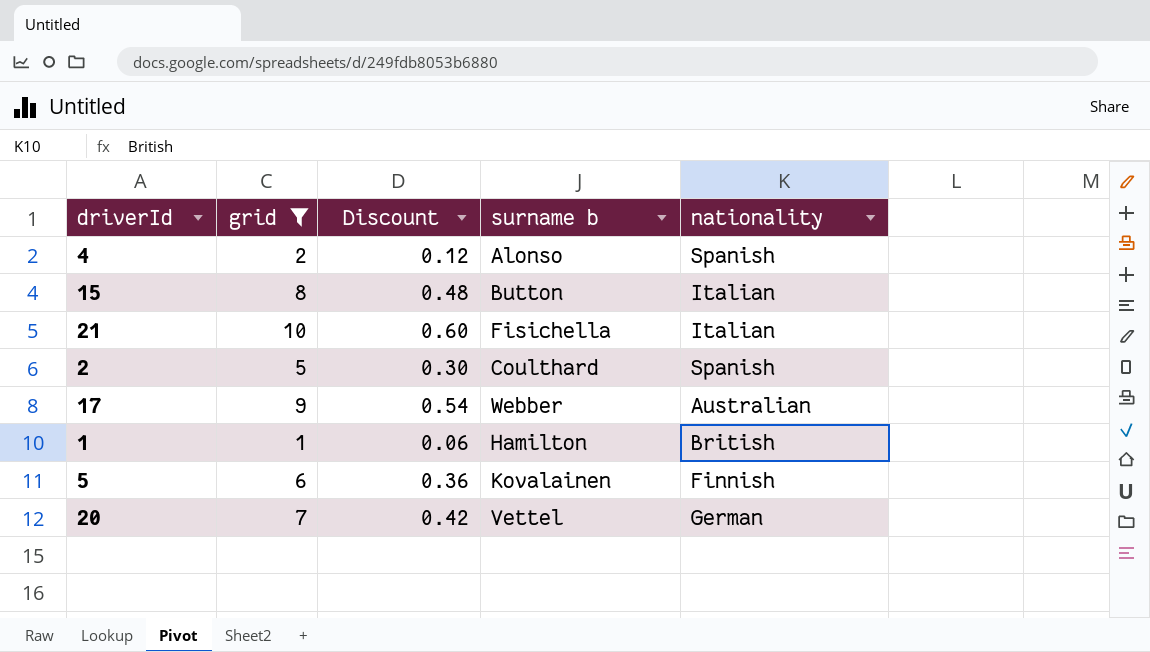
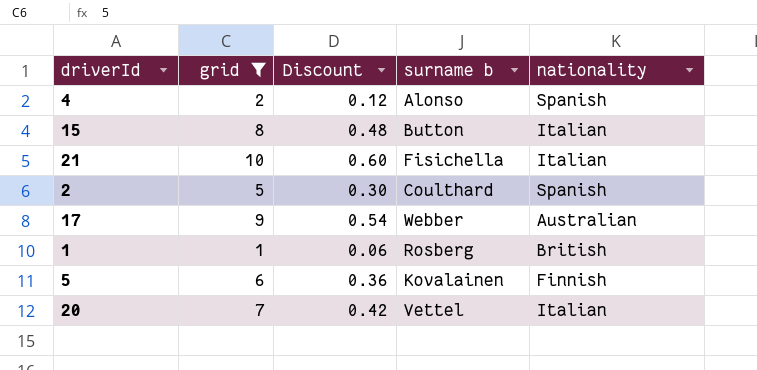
1 | surname b: Hamilton -> Rosberg
20 | nationality: German -> Italian

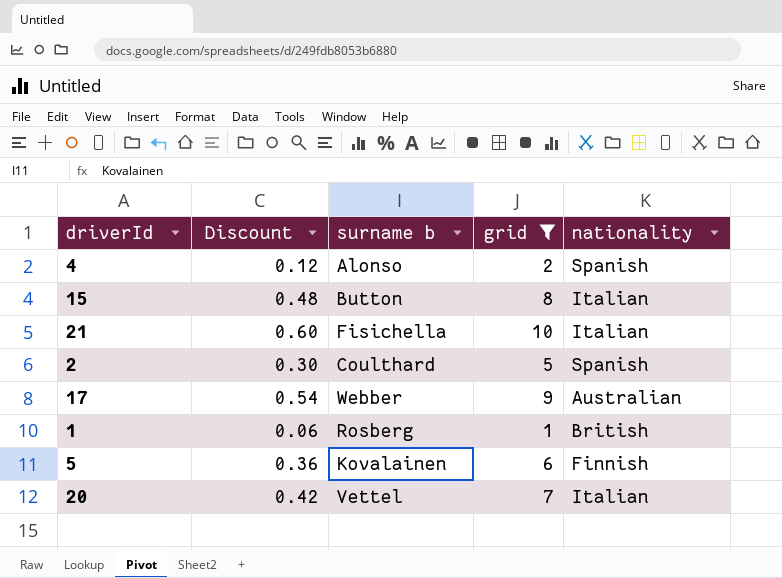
column grid | position: 2 -> 4

